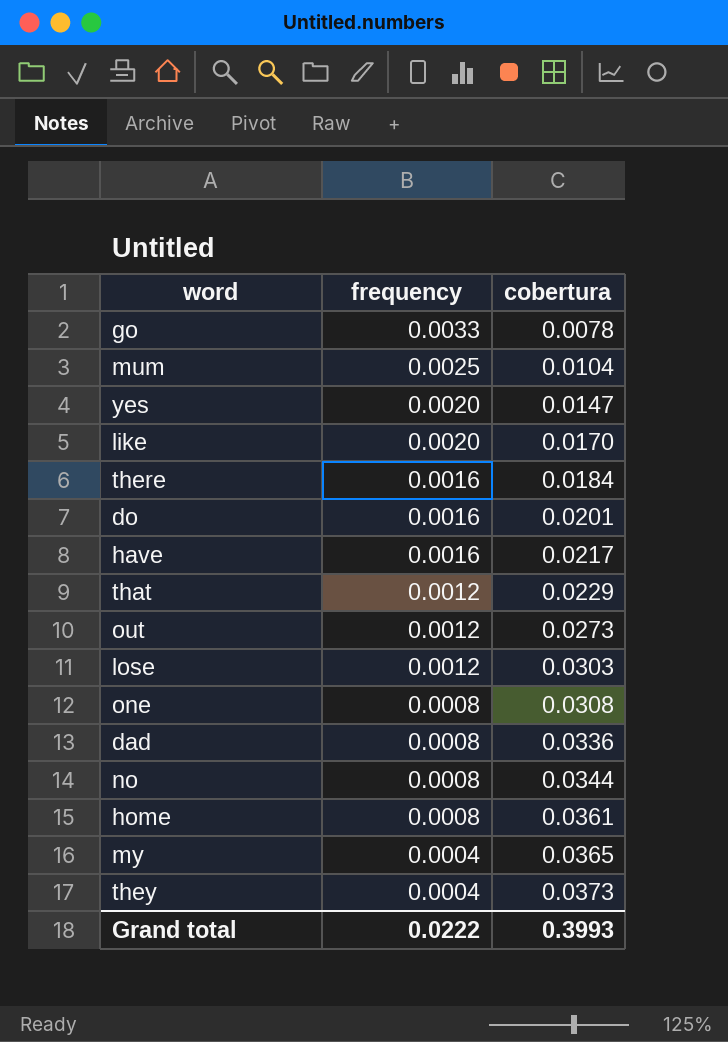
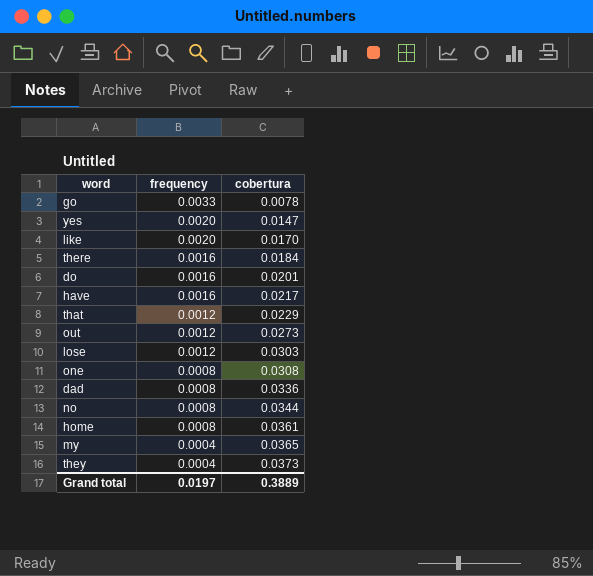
row mum: 0.0025 | 0.0104 -> none
Grand total | frequency: 0.0222 -> 0.0197
Grand total | cobertura: 0.3993 -> 0.3889

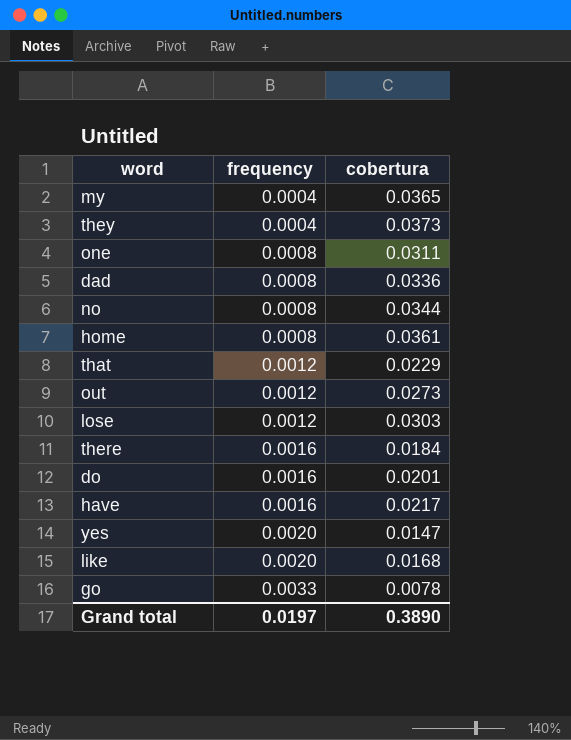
row order: frequency descending -> frequency ascending
one | cobertura: 0.0308 -> 0.0311
like | cobertura: 0.0170 -> 0.0168
Grand total | cobertura: 0.3889 -> 0.3890

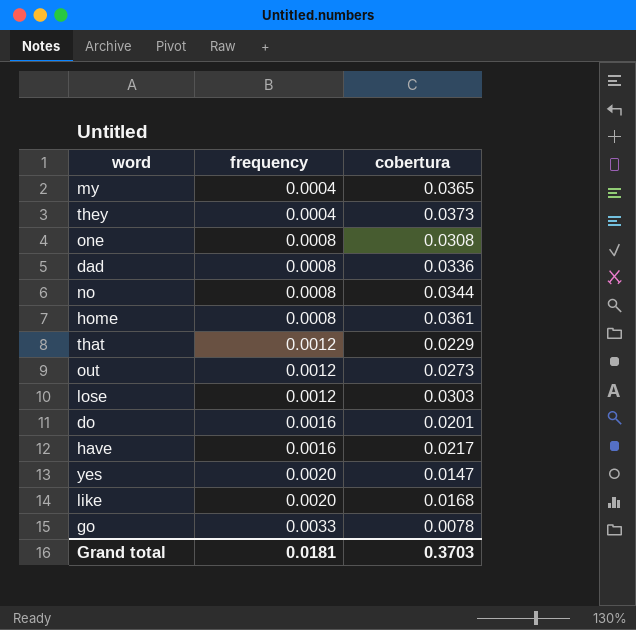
row there: 0.0016 | 0.0184 -> none
one | cobertura: 0.0311 -> 0.0308
Grand total | frequency: 0.0197 -> 0.0181
Grand total | cobertura: 0.3890 -> 0.3703

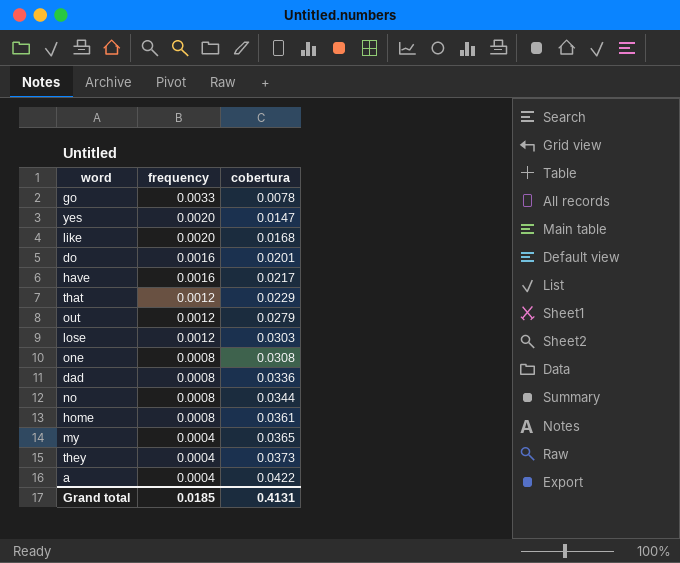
row order: frequency ascending -> frequency descending
out | cobertura: 0.0273 -> 0.0279
row a: none -> 0.0004 | 0.0422
Grand total | frequency: 0.0181 -> 0.0185
Grand total | cobertura: 0.3703 -> 0.4131

